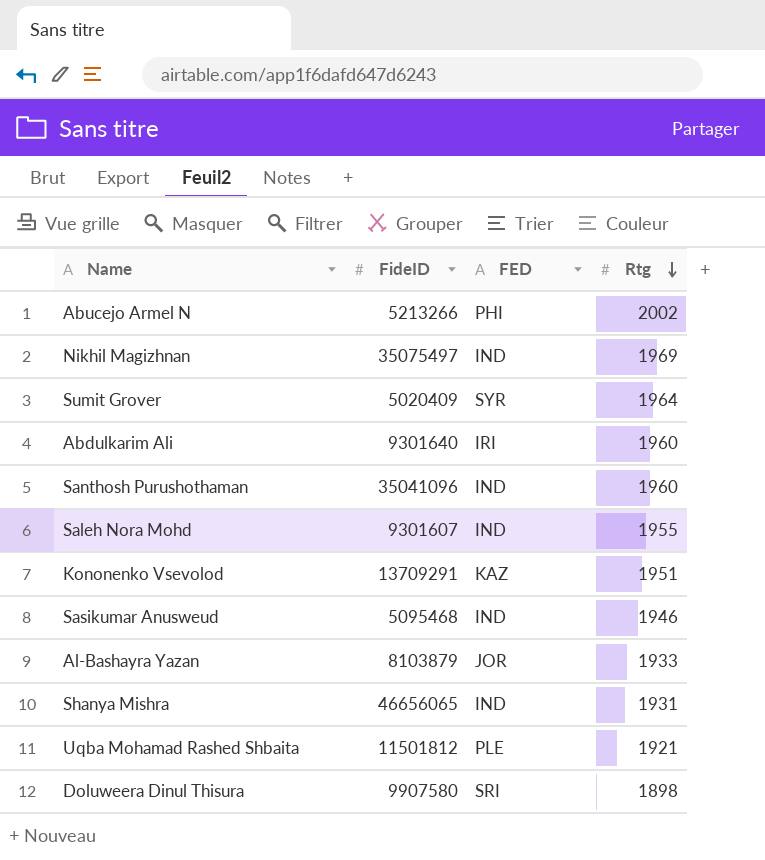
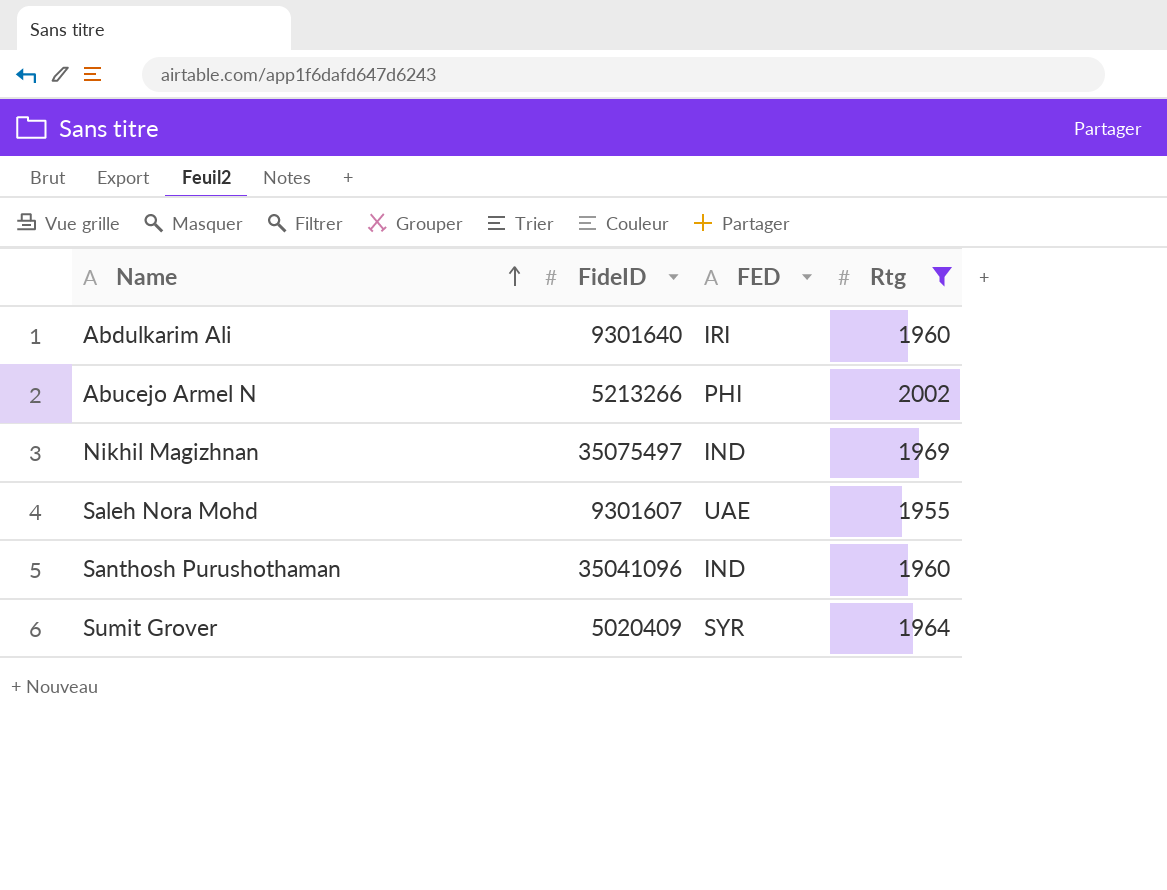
filter: none -> Rtg >= 1955
row order: Rtg descending -> Name ascending
Saleh Nora Mohd | FED: IND -> UAE

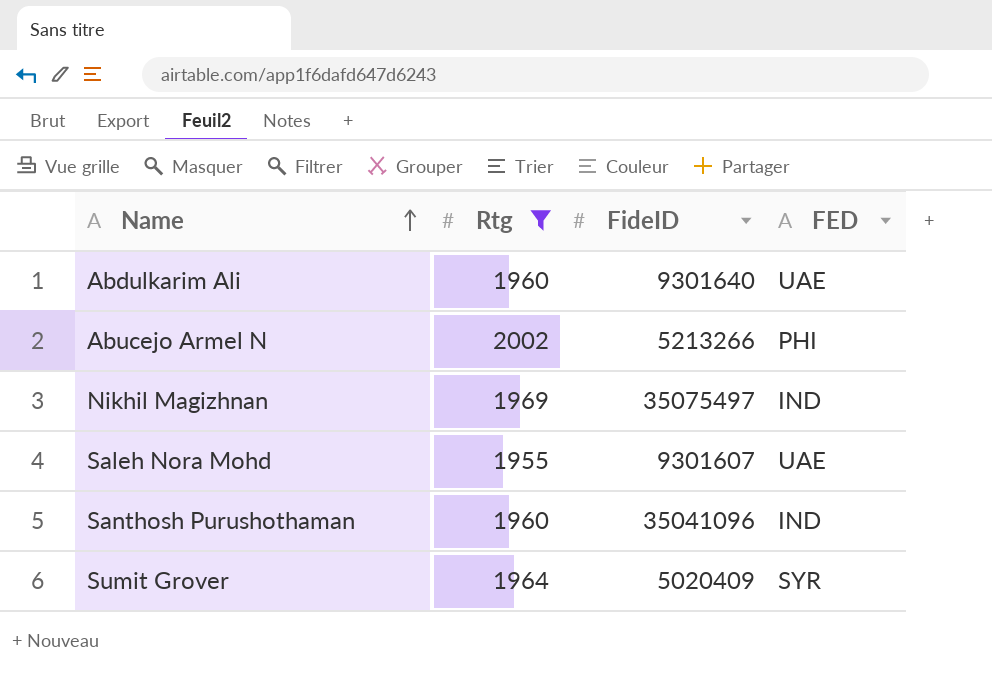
column Rtg | position: 4 -> 2
Abdulkarim Ali | FED: IRI -> UAE

